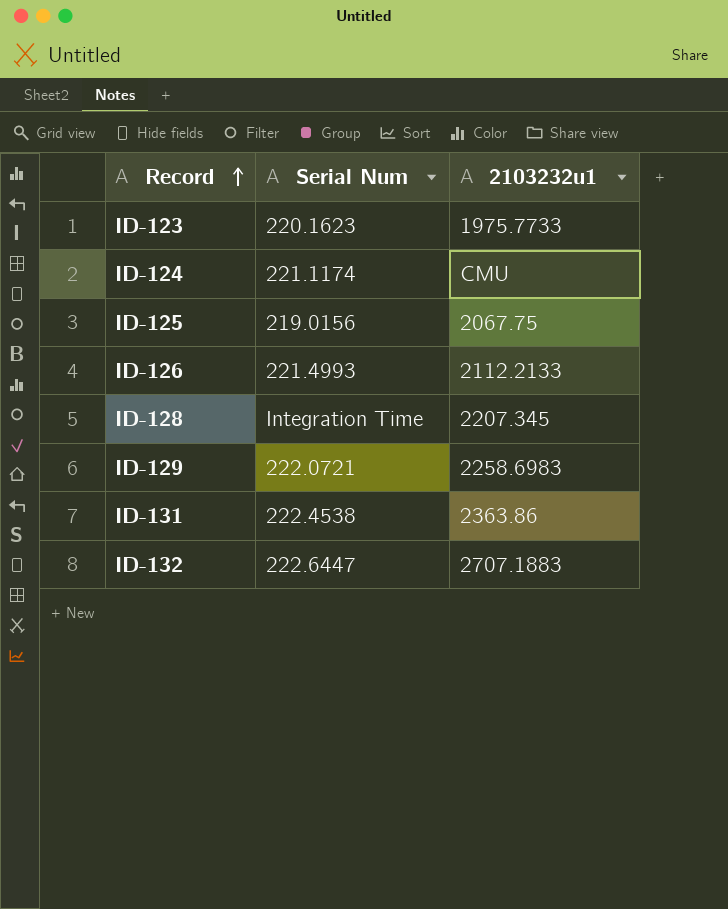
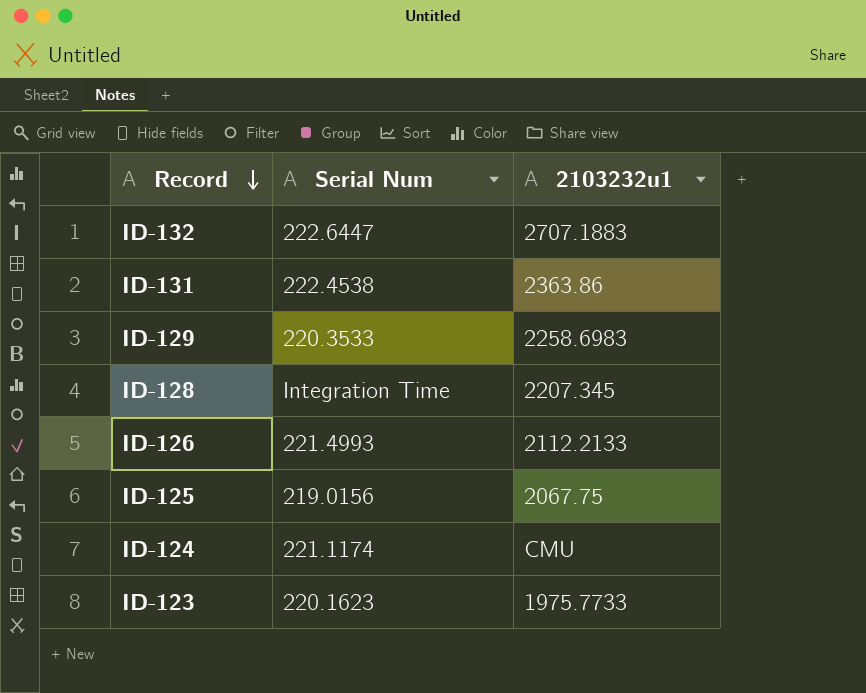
row order: Record ascending -> Record descending
ID-129 | Serial Num: 222.0721 -> 220.3533

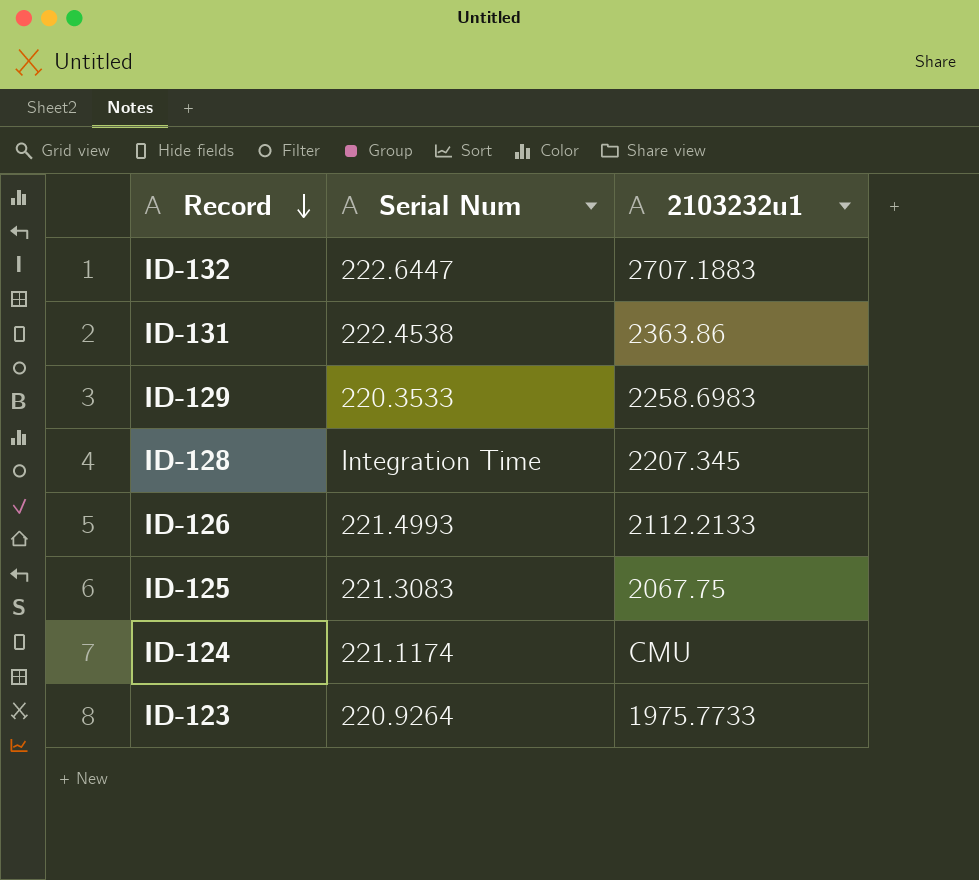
ID-125 | Serial Num: 219.0156 -> 221.3083
ID-123 | Serial Num: 220.1623 -> 220.9264

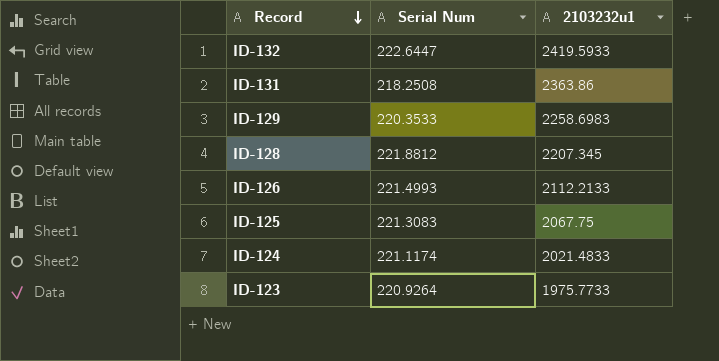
ID-132 | 2103232u1: 2707.1883 -> 2419.5933
ID-131 | Serial Num: 222.4538 -> 218.2508
ID-128 | Serial Num: Integration Time -> 221.8812
ID-124 | 2103232u1: CMU -> 2021.4833

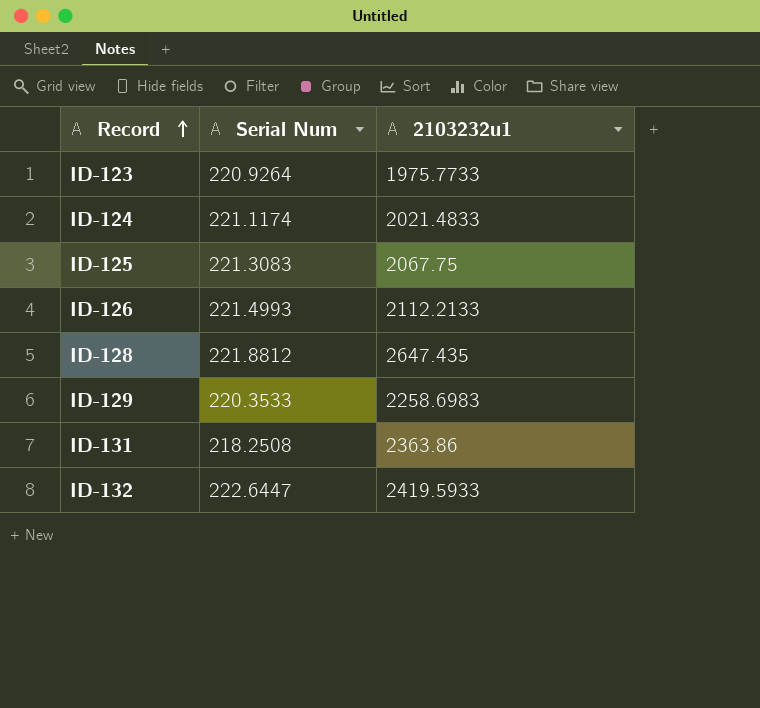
row order: Record descending -> Record ascending
ID-128 | 2103232u1: 2207.345 -> 2647.435

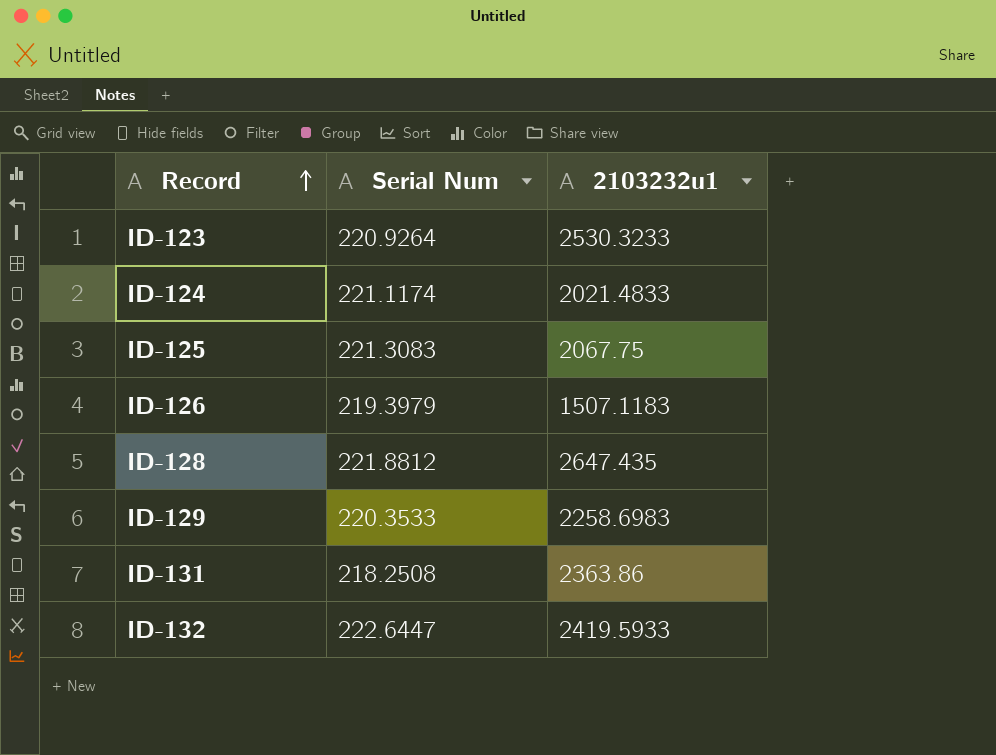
ID-123 | 2103232u1: 1975.7733 -> 2530.3233
ID-126 | Serial Num: 221.4993 -> 219.3979
ID-126 | 2103232u1: 2112.2133 -> 1507.1183

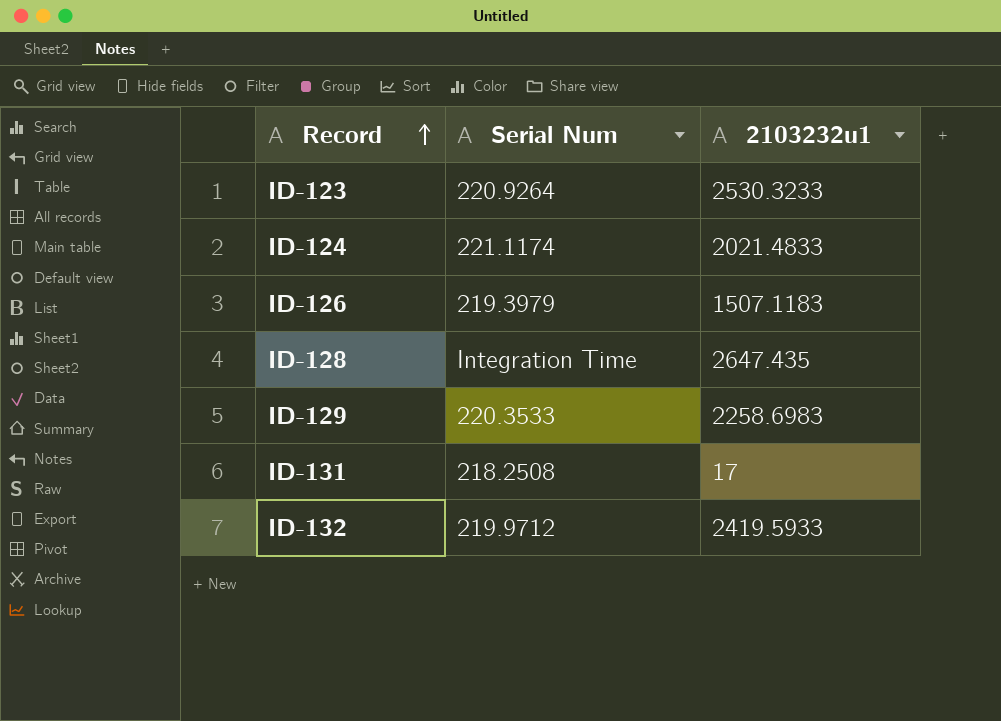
row ID-125: 221.3083 | 2067.75 -> none
ID-128 | Serial Num: 221.8812 -> Integration Time
ID-131 | 2103232u1: 2363.86 -> 17
ID-132 | Serial Num: 222.6447 -> 219.9712

